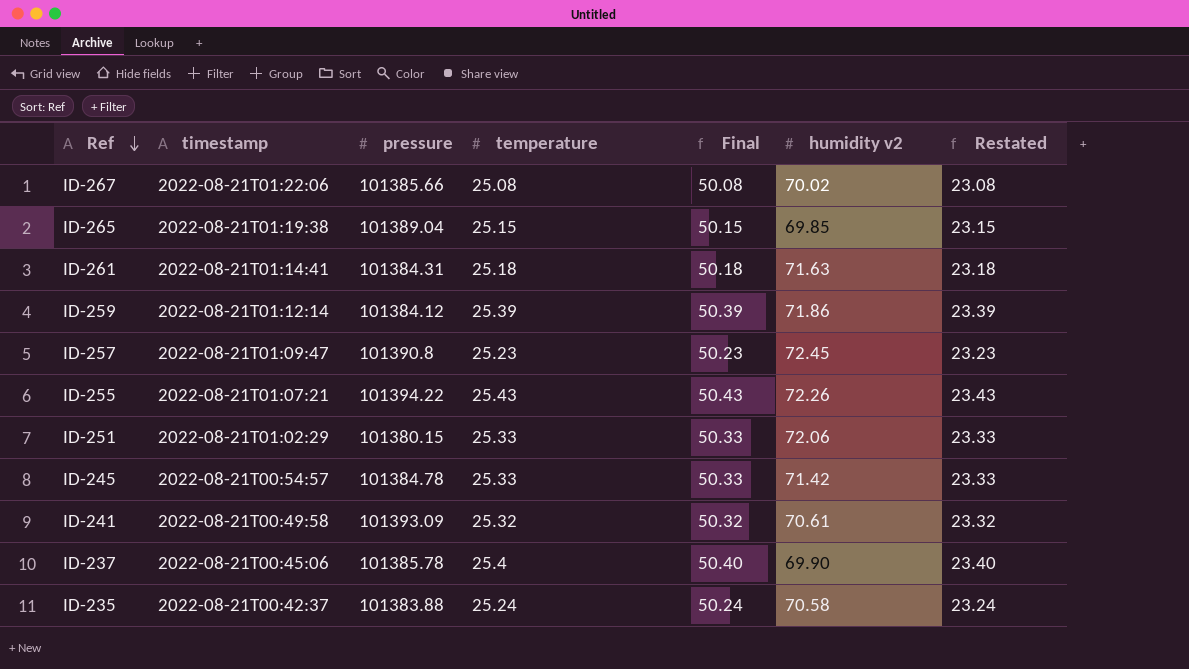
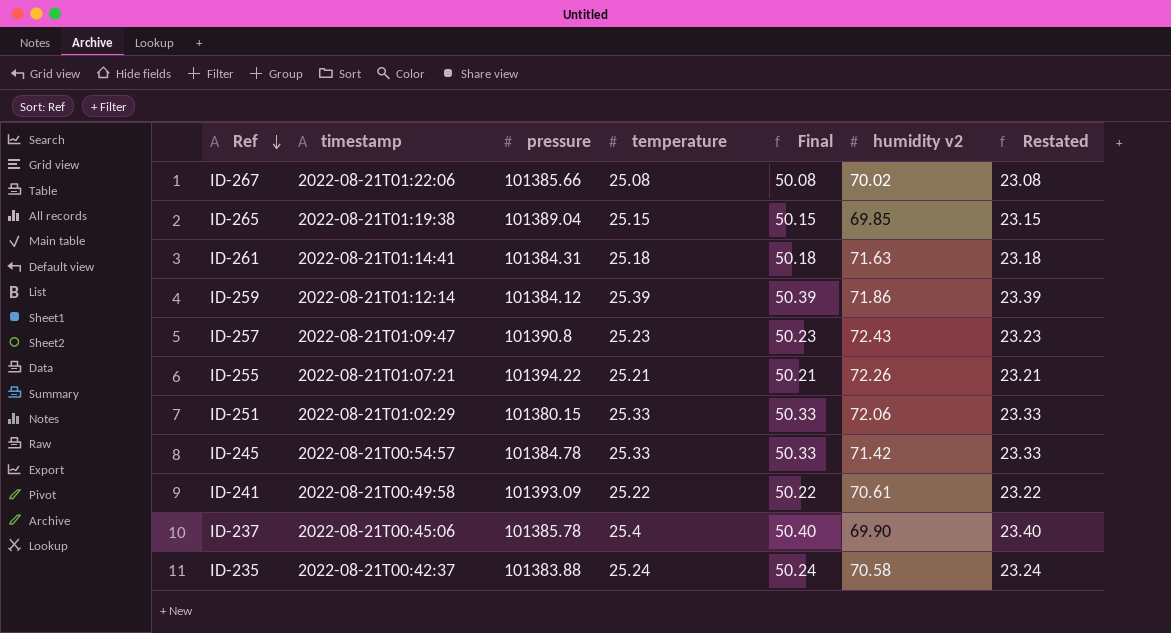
ID-257 | humidity v2: 72.45 -> 72.43
ID-255 | temperature: 25.43 -> 25.21
ID-255 | Final: 50.43 -> 50.21
ID-255 | Restated: 23.43 -> 23.21
ID-241 | temperature: 25.32 -> 25.22
ID-241 | Final: 50.32 -> 50.22
ID-241 | Restated: 23.32 -> 23.22

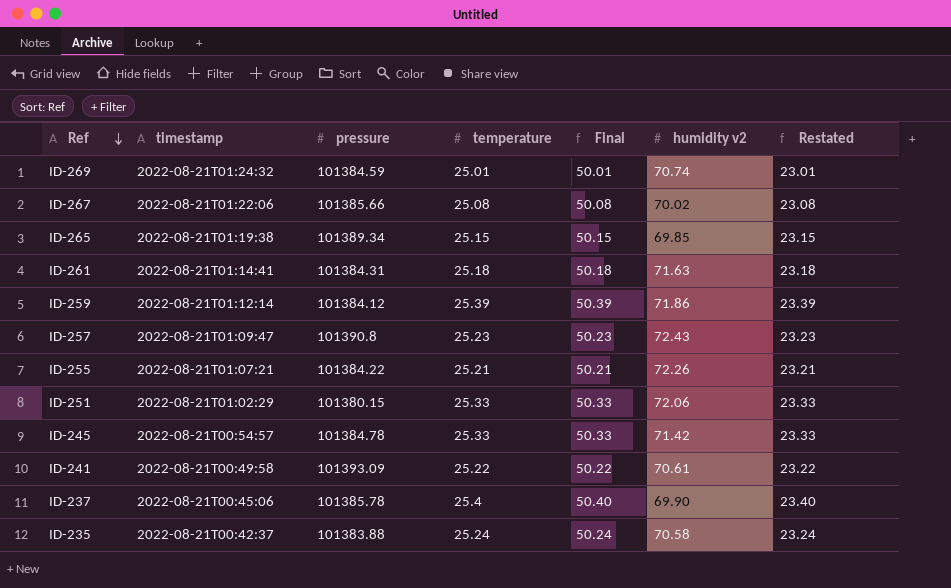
row ID-269: none -> 2022-08-21T01:24:32 | 101384.59 | 25.01 | 50.01 | 70.74 | 23.01
ID-265 | pressure: 101389.04 -> 101389.34
ID-255 | pressure: 101394.22 -> 101384.22

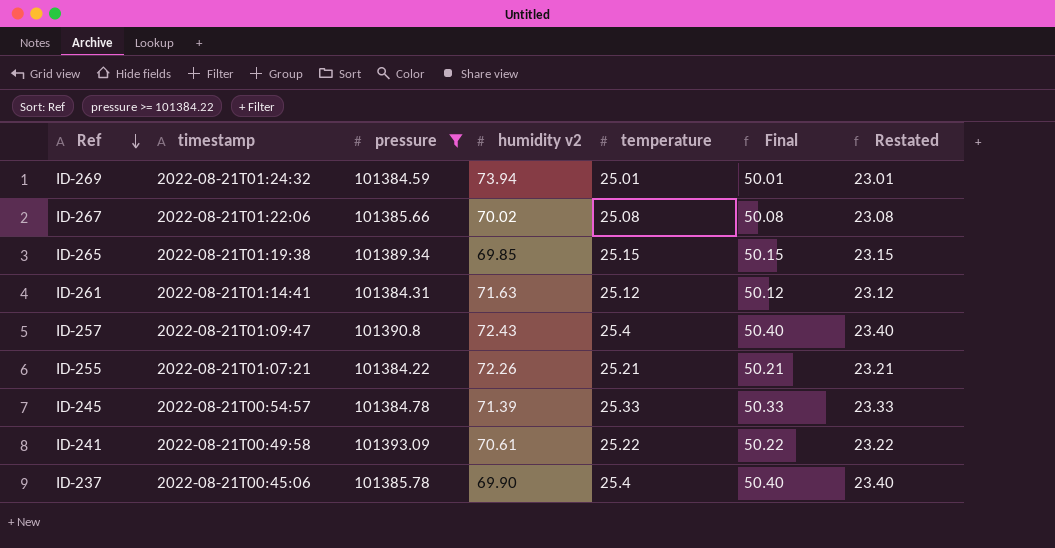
filter: none -> pressure >= 101384.22
column humidity v2 | position: 6 -> 4
ID-269 | humidity v2: 70.74 -> 73.94
ID-261 | temperature: 25.18 -> 25.12
ID-261 | Final: 50.18 -> 50.12
ID-261 | Restated: 23.18 -> 23.12
ID-257 | temperature: 25.23 -> 25.4
ID-257 | Final: 50.23 -> 50.40
ID-257 | Restated: 23.23 -> 23.40
ID-245 | humidity v2: 71.42 -> 71.39

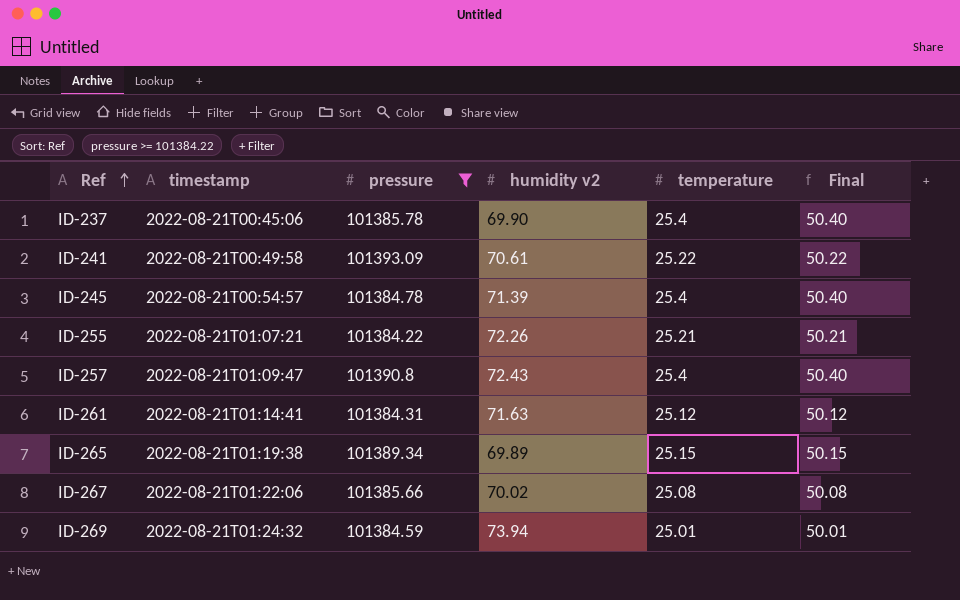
row order: Ref descending -> Ref ascending
column Restated | formula: [temperature] - 2 -> none
ID-245 | temperature: 25.33 -> 25.4
ID-245 | Final: 50.33 -> 50.40
ID-265 | humidity v2: 69.85 -> 69.89

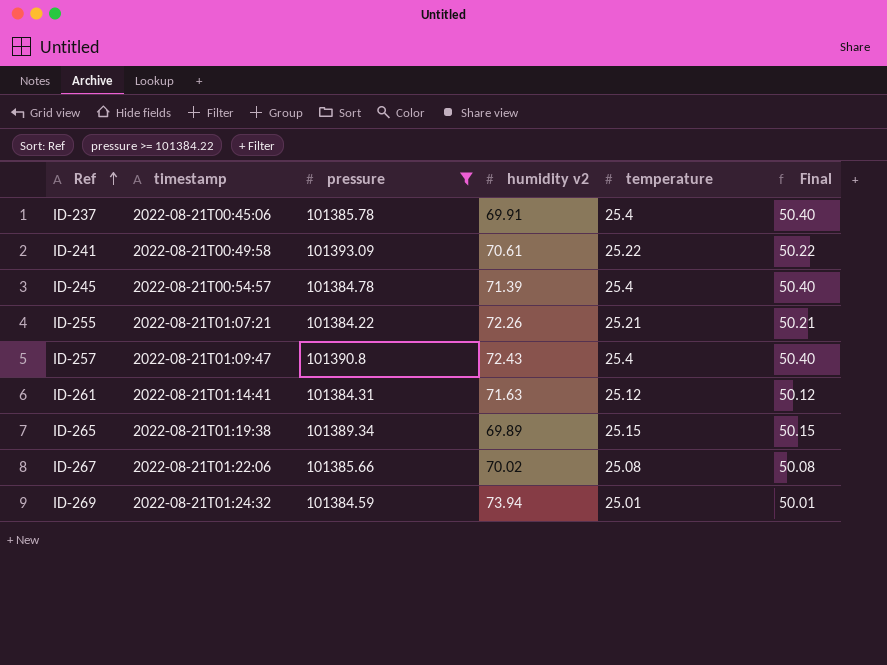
ID-237 | humidity v2: 69.90 -> 69.91

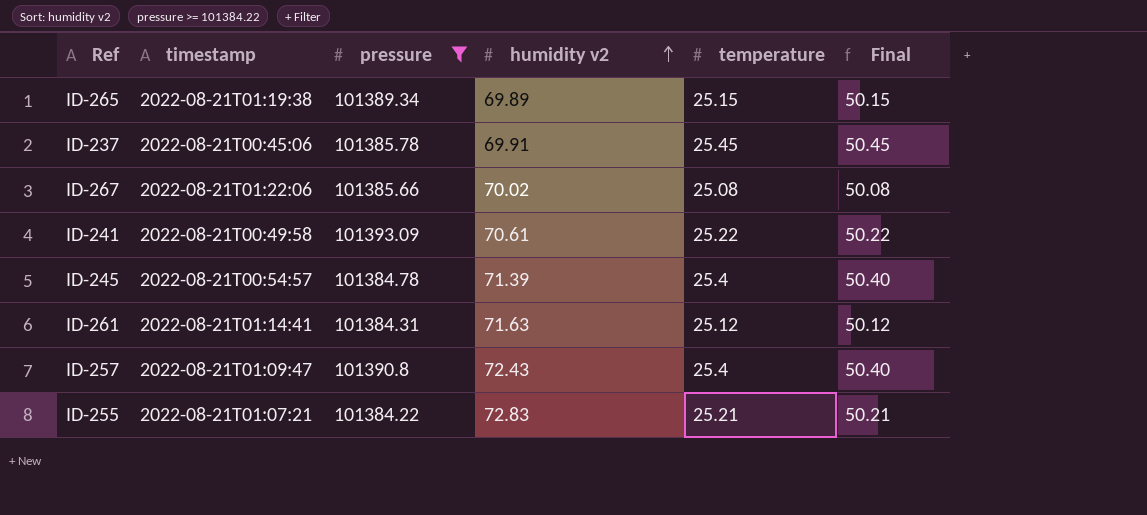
row order: Ref ascending -> humidity v2 ascending
row ID-269: 2022-08-21T01:24:32 | 101384.59 | 73.94 | 25.01 | 50.01 -> none
ID-237 | temperature: 25.4 -> 25.45
ID-237 | Final: 50.40 -> 50.45
ID-255 | humidity v2: 72.26 -> 72.83

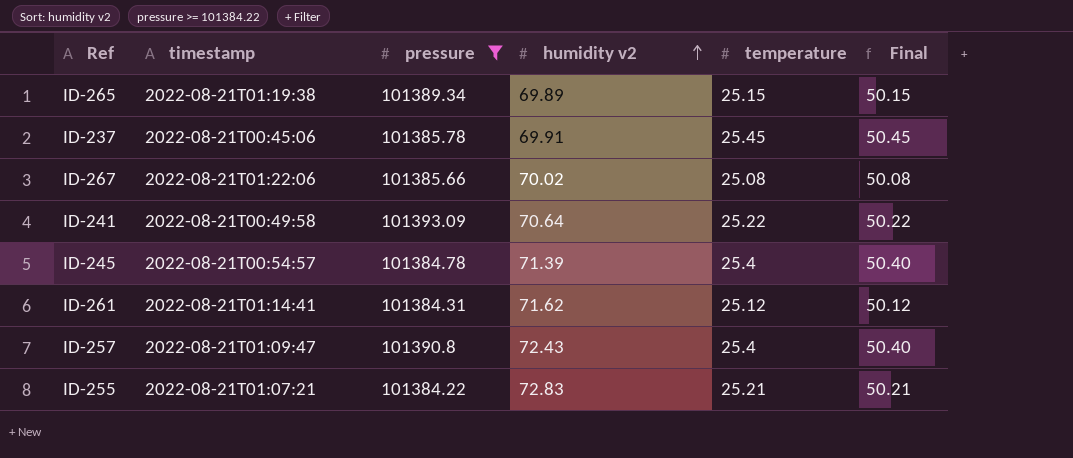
ID-241 | humidity v2: 70.61 -> 70.64
ID-261 | humidity v2: 71.63 -> 71.62

